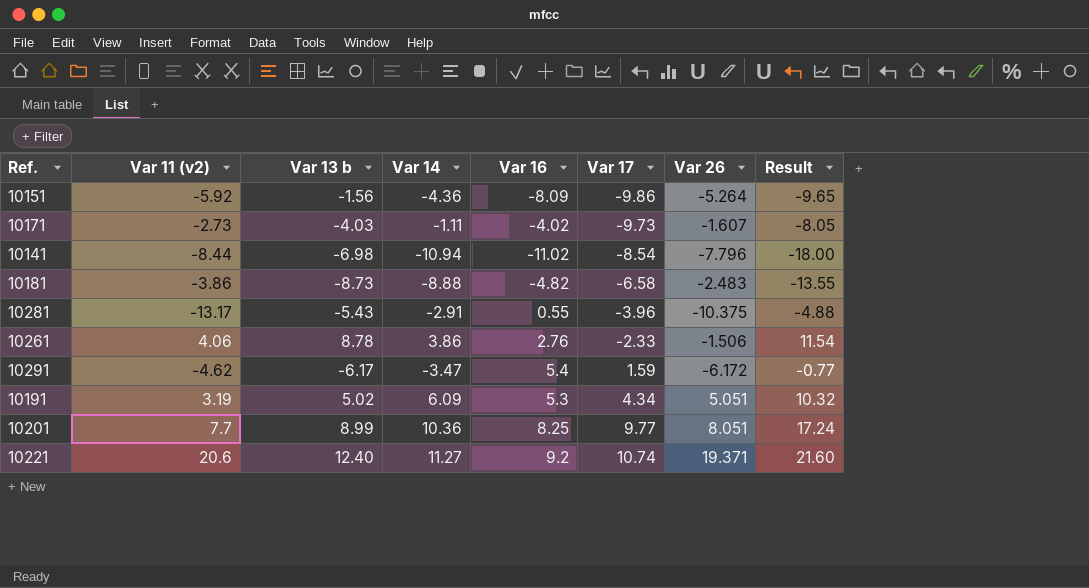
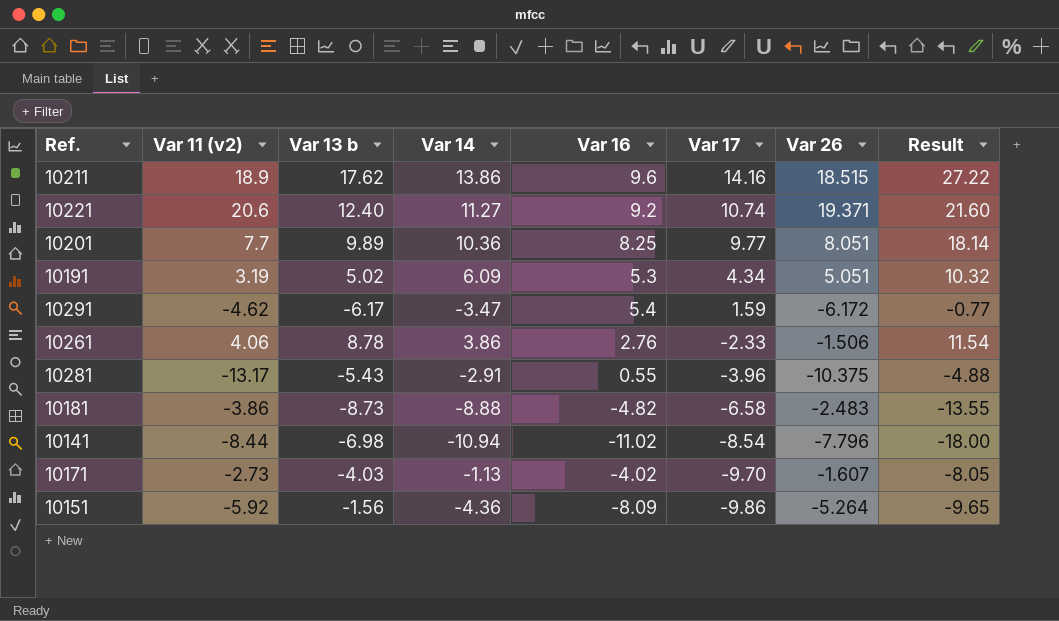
row order: Var 17 ascending -> Var 17 descending
row 10211: none -> 18.9 | 17.62 | 13.86 | 9.6 | 14.16 | 18.515 | 27.22
10201 | Var 13 b: 8.99 -> 9.89
10201 | Result: 17.24 -> 18.14
10171 | Var 14: -1.11 -> -1.13
10171 | Var 17: -9.73 -> -9.70

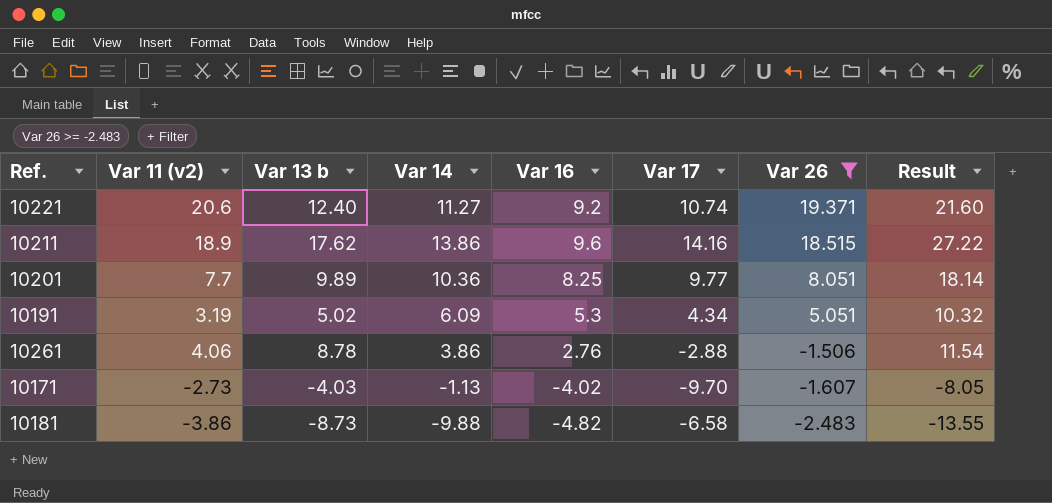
filter: none -> Var 26 >= -2.483
row order: Var 17 descending -> Var 26 descending
10261 | Var 17: -2.33 -> -2.88
10181 | Var 14: -8.88 -> -9.88

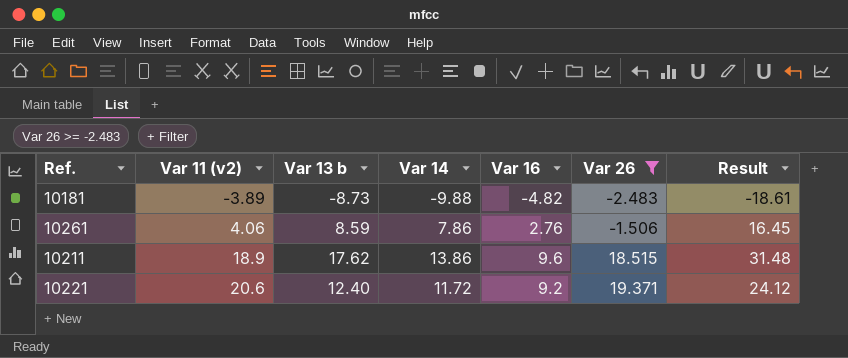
row order: Var 26 descending -> Var 11 (v2) ascending
column Var 17 | position: 6 -> none
column Result | formula: [Var 13 b] + [Var 16] -> [Var 13 b] + [Var 14]
row 10201: 7.7 | 9.89 | 10.36 | 8.25 | 9.77 | 8.051 | 18.14 -> none
row 10191: 3.19 | 5.02 | 6.09 | 5.3 | 4.34 | 5.051 | 10.32 -> none
row 10171: -2.73 | -4.03 | -1.13 | -4.02 | -9.70 | -1.607 | -8.05 -> none
10181 | Var 11 (v2): -3.86 -> -3.89
10261 | Var 13 b: 8.78 -> 8.59
10261 | Var 14: 3.86 -> 7.86
10221 | Var 14: 11.27 -> 11.72

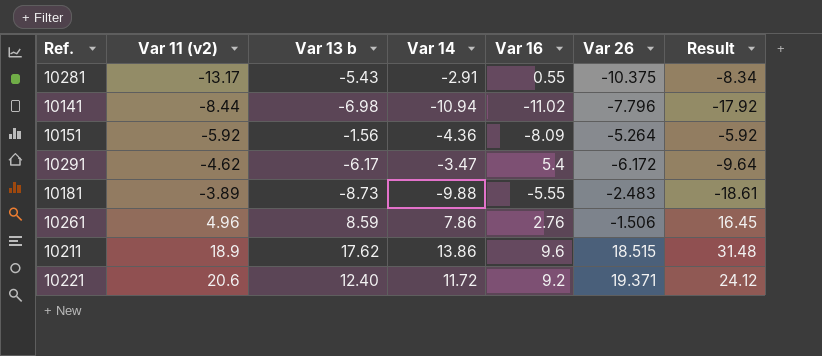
filter: Var 26 >= -2.483 -> none
10181 | Var 16: -4.82 -> -5.55
10261 | Var 11 (v2): 4.06 -> 4.96

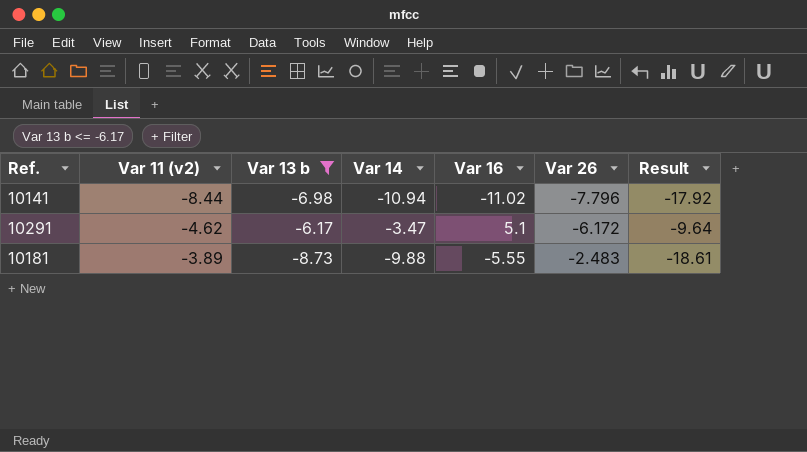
filter: none -> Var 13 b <= -6.17
10291 | Var 16: 5.4 -> 5.1

